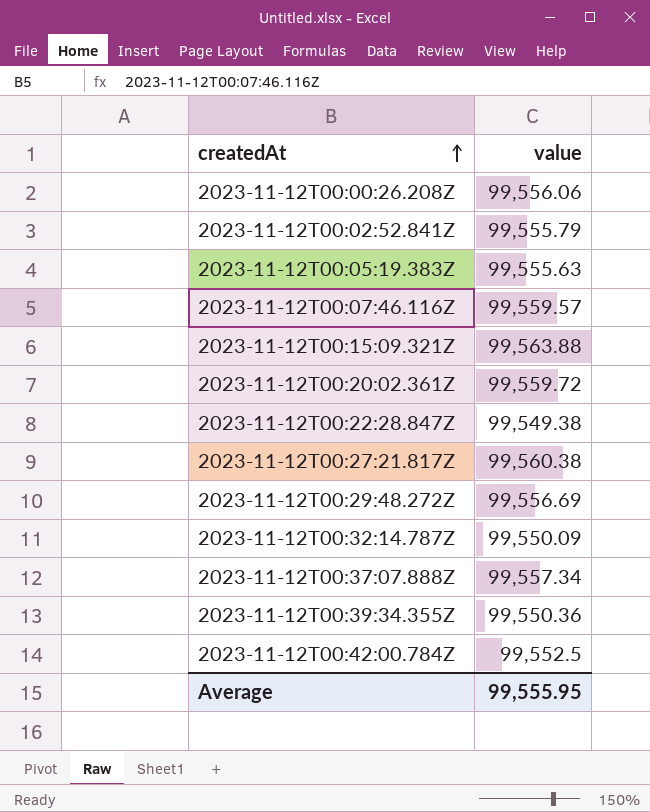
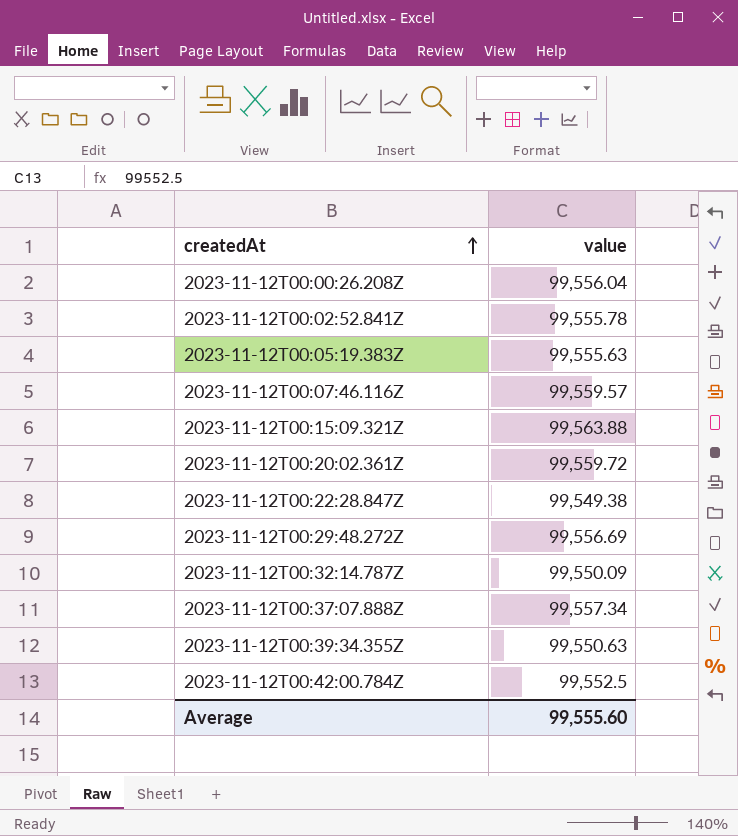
row 2023-11-12T00:27:21.817Z: 99,560.38 -> none
2023-11-12T00:00:26.208Z | value: 99,556.06 -> 99,556.04
2023-11-12T00:02:52.841Z | value: 99,555.79 -> 99,555.78
2023-11-12T00:39:34.355Z | value: 99,550.36 -> 99,550.63
Average | value: 99,555.95 -> 99,555.60

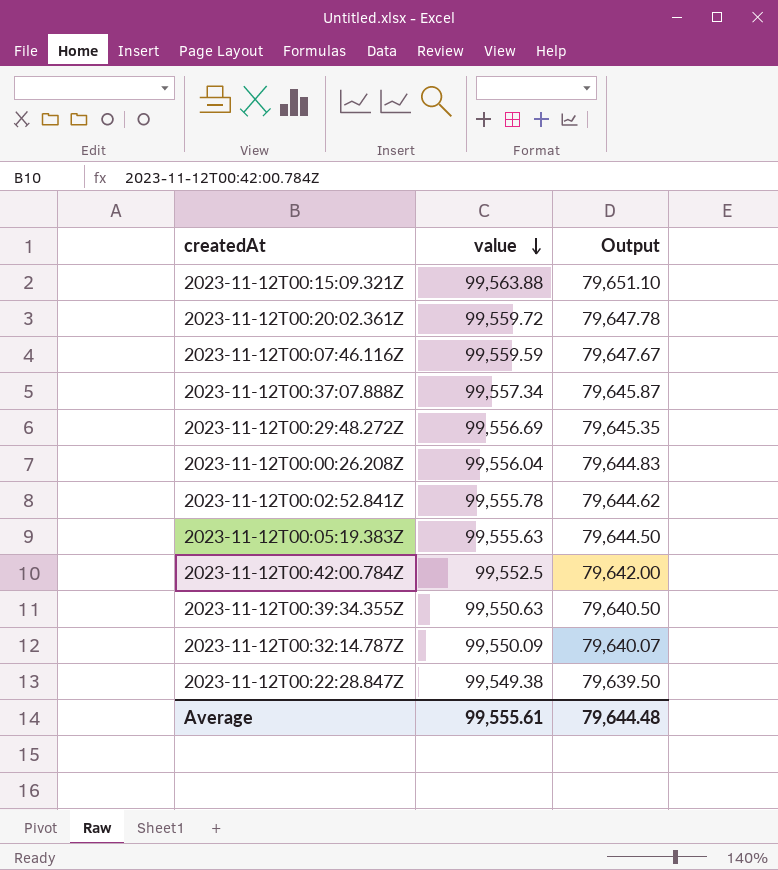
row order: createdAt ascending -> value descending
column Output | formula: none -> [value] * 0.8
2023-11-12T00:07:46.116Z | value: 99,559.57 -> 99,559.59
Average | value: 99,555.60 -> 99,555.61

